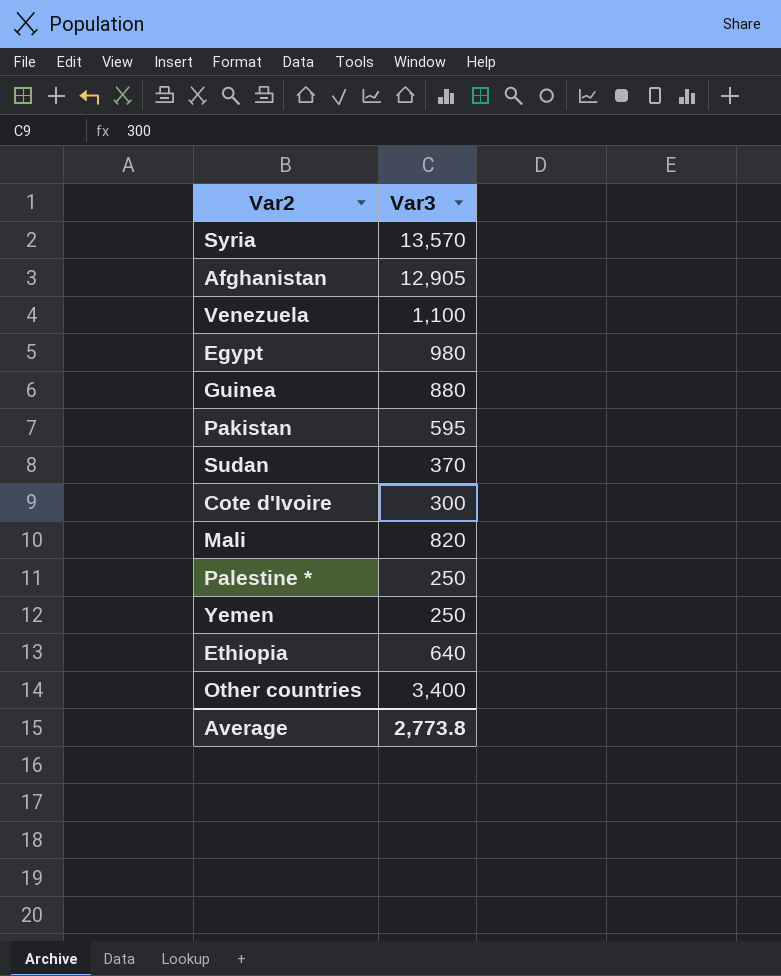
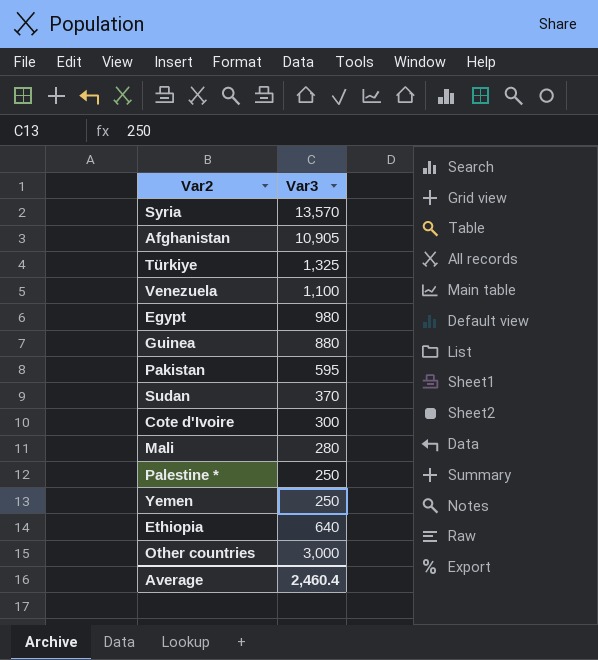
Afghanistan | Var3: 12,905 -> 10,905
row Türkiye: none -> 1,325
Mali | Var3: 820 -> 280
Other countries | Var3: 3,400 -> 3,000
Average | Var3: 2,773.8 -> 2,460.4

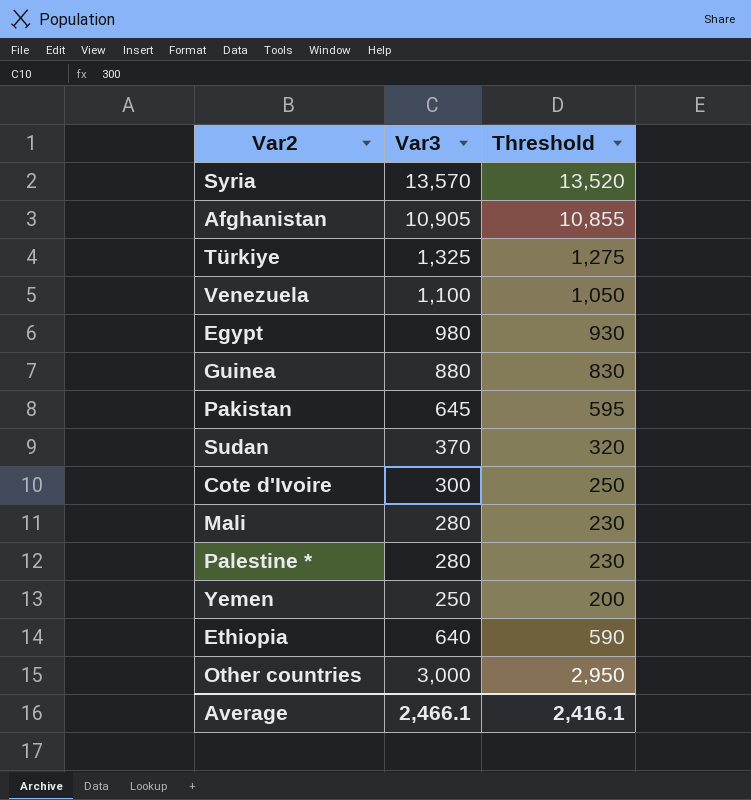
column Threshold | formula: none -> [Var3] - 50
Pakistan | Var3: 595 -> 645
Palestine * | Var3: 250 -> 280
Average | Var3: 2,460.4 -> 2,466.1

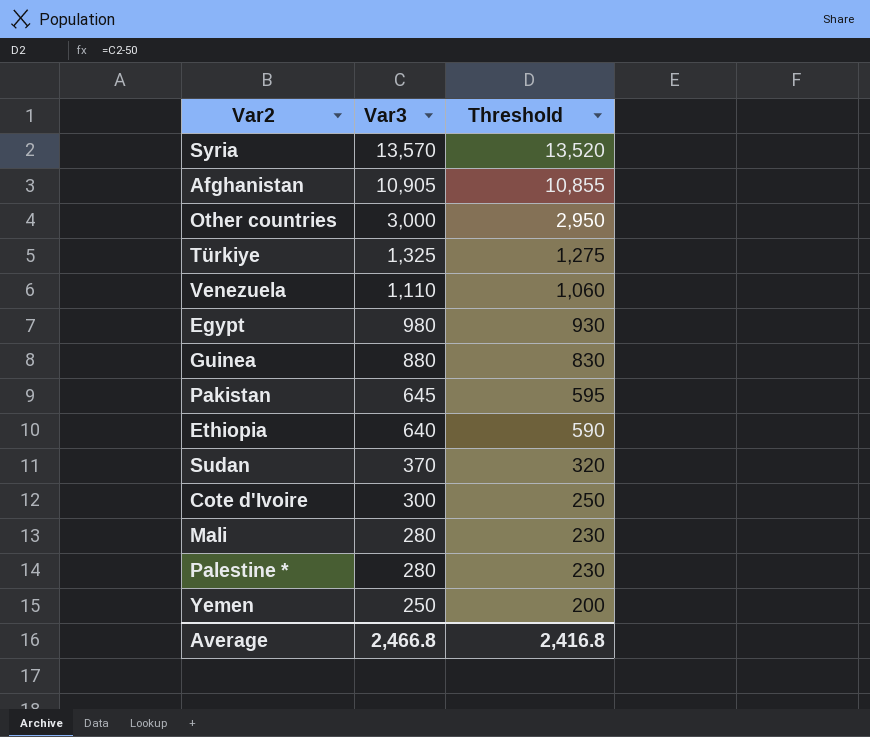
row order: none -> Var3 descending
Venezuela | Var3: 1,100 -> 1,110
Venezuela | Threshold: 1,050 -> 1,060
Average | Var3: 2,466.1 -> 2,466.8
Average | Threshold: 2,416.1 -> 2,416.8

